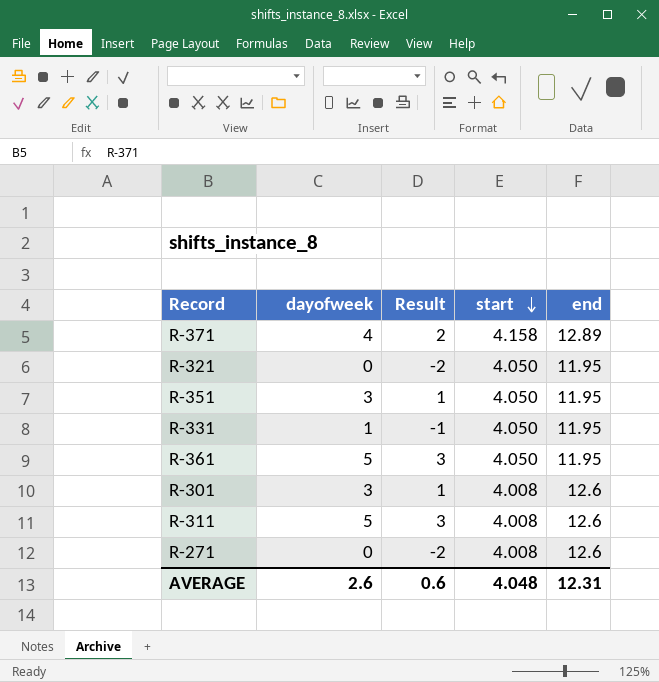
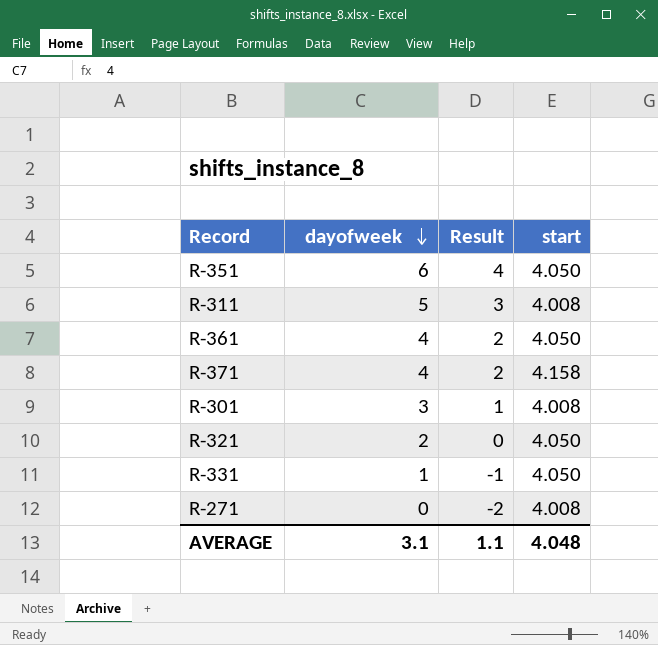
row order: start descending -> dayofweek descending
column end | position: 5 -> none
R-351 | dayofweek: 3 -> 6
R-351 | Result: 1 -> 4
R-361 | dayofweek: 5 -> 4
R-361 | Result: 3 -> 2
R-321 | dayofweek: 0 -> 2
R-321 | Result: -2 -> 0
AVERAGE | dayofweek: 2.6 -> 3.1
AVERAGE | Result: 0.6 -> 1.1

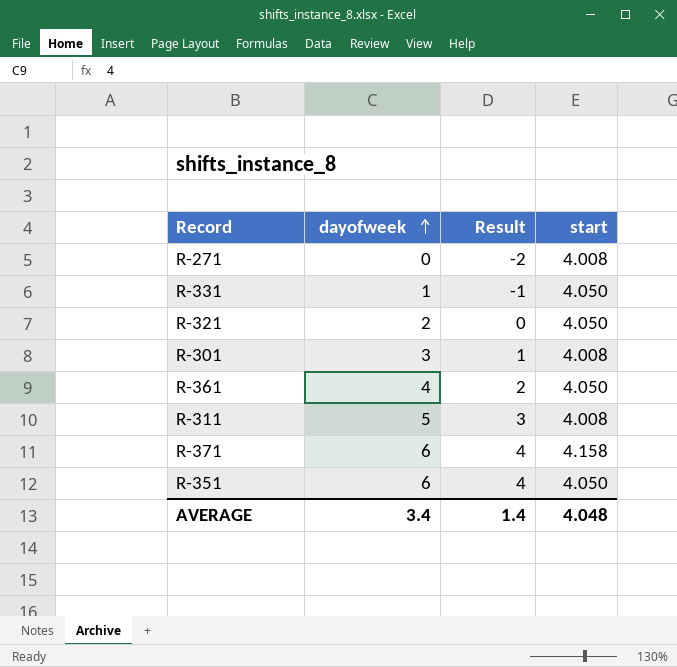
row order: dayofweek descending -> dayofweek ascending
R-371 | dayofweek: 4 -> 6
R-371 | Result: 2 -> 4
AVERAGE | dayofweek: 3.1 -> 3.4
AVERAGE | Result: 1.1 -> 1.4

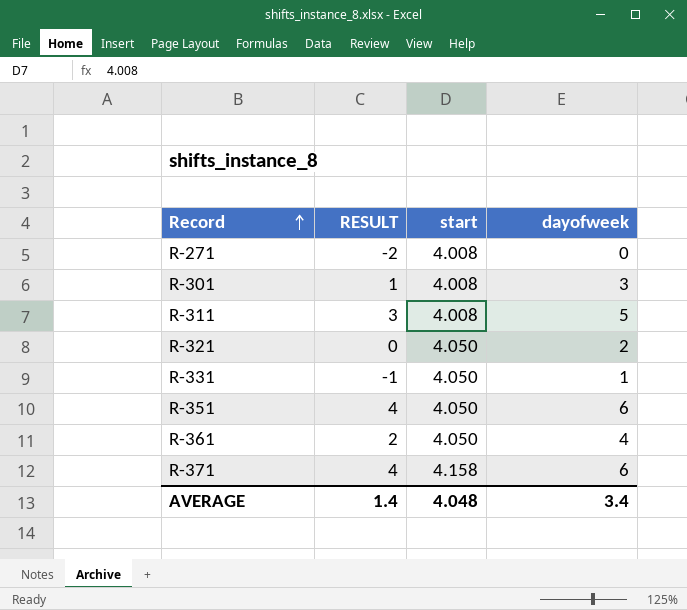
row order: dayofweek ascending -> Record ascending
column name: Result -> RESULT
column dayofweek | position: 2 -> 4

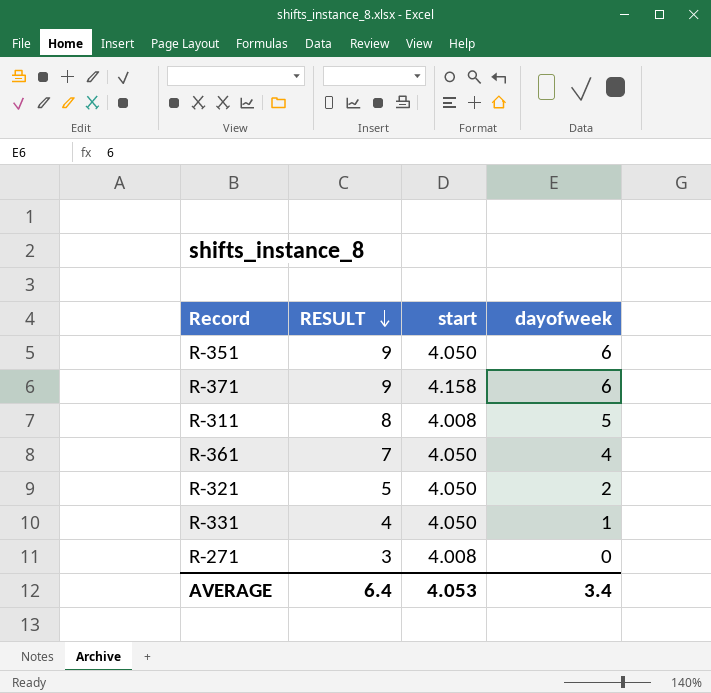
row order: Record ascending -> RESULT descending
column RESULT | formula: [dayofweek] - 2 -> [dayofweek] + 3
row R-301: 1 | 4.008 | 3 -> none
AVERAGE | RESULT: 1.4 -> 6.4
AVERAGE | start: 4.048 -> 4.053

